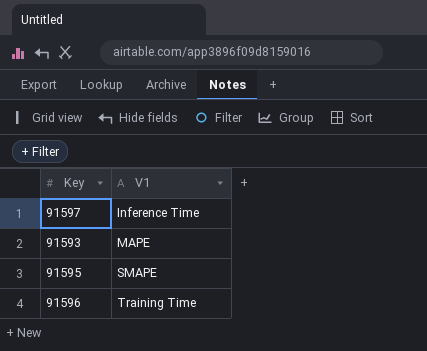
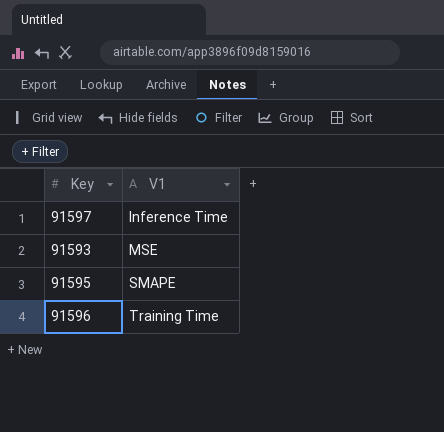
91593 | V1: MAPE -> MSE

